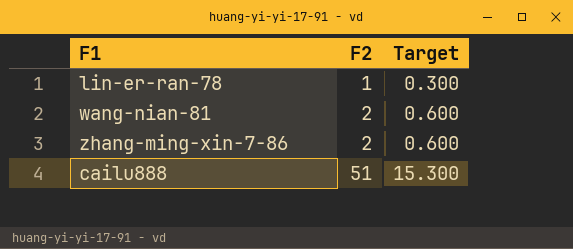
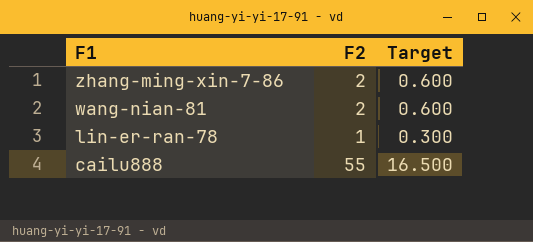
row order: F2 ascending -> F1 descending
cailu888 | F2: 51 -> 55
cailu888 | Target: 15.300 -> 16.500

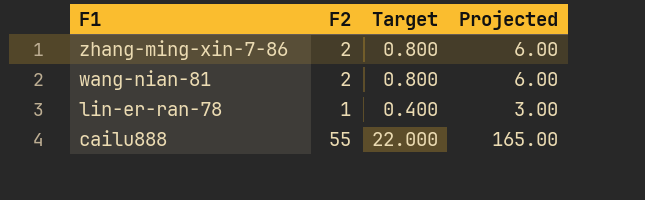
column Target | formula: [F2] * 0.3 -> [F2] * 0.4
column Projected | formula: none -> [F2] * 3

